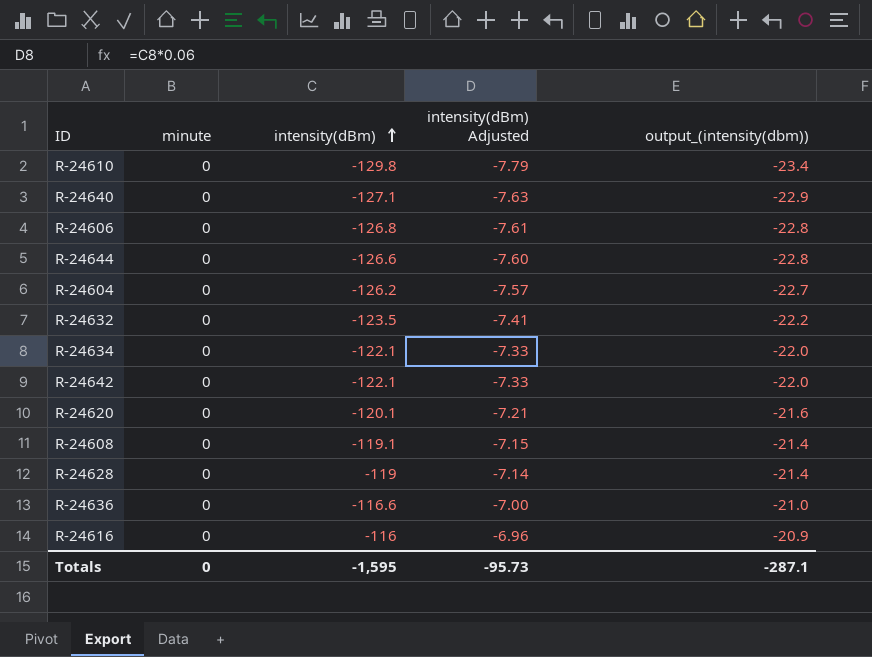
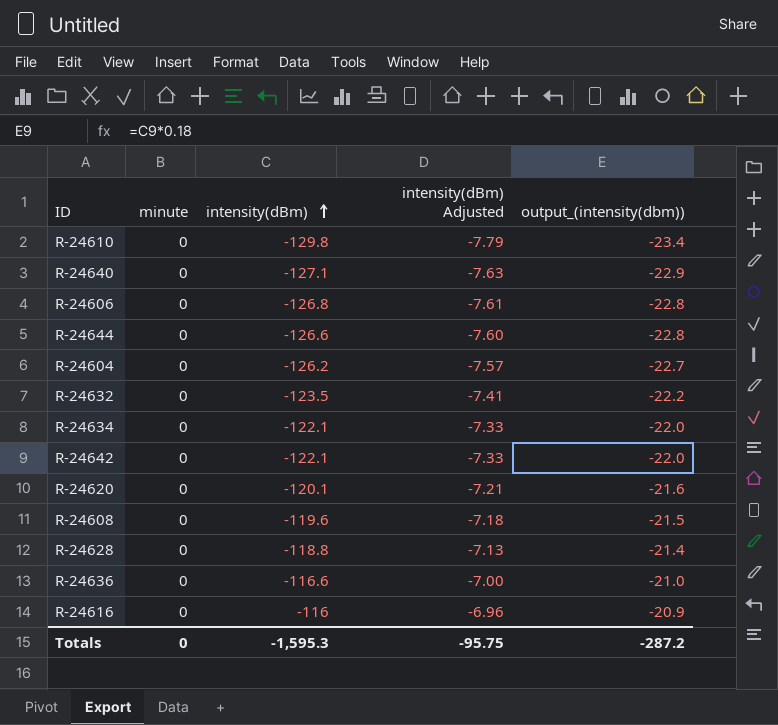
R-24608 | intensity(dBm): -119.1 -> -119.6
R-24608 | intensity(dBm) Adjusted: -7.15 -> -7.18
R-24608 | output_(intensity(dbm)): -21.4 -> -21.5
R-24628 | intensity(dBm): -119 -> -118.8
R-24628 | intensity(dBm) Adjusted: -7.14 -> -7.13
Totals | intensity(dBm): -1,595 -> -1,595.3
Totals | intensity(dBm) Adjusted: -95.73 -> -95.75
Totals | output_(intensity(dbm)): -287.1 -> -287.2

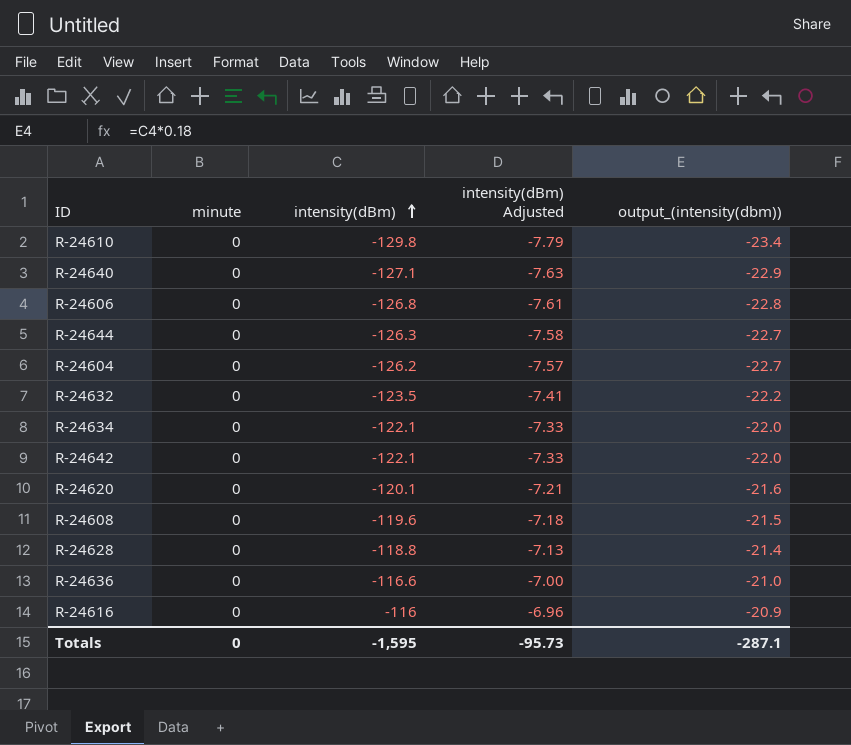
R-24644 | intensity(dBm): -126.6 -> -126.3
R-24644 | intensity(dBm) Adjusted: -7.60 -> -7.58
R-24644 | output_(intensity(dbm)): -22.8 -> -22.7
Totals | intensity(dBm): -1,595.3 -> -1,595
Totals | intensity(dBm) Adjusted: -95.75 -> -95.73
Totals | output_(intensity(dbm)): -287.2 -> -287.1

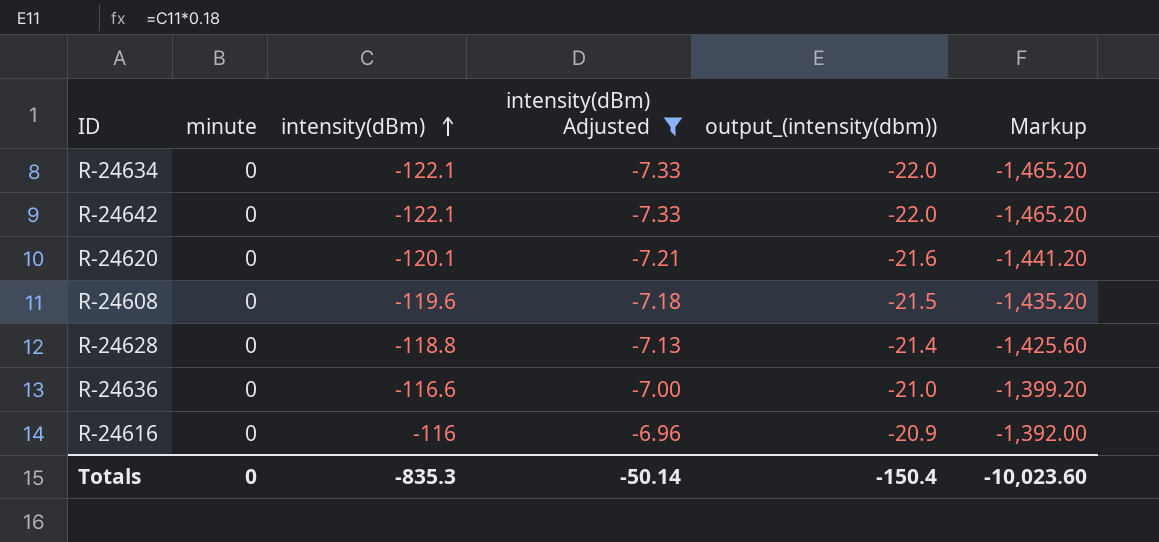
filter: none -> intensity(dBm) Adjusted >= -7.33
column Markup | formula: none -> [intensity(dBm)] * 12
Totals | intensity(dBm): -1,595 -> -835.3
Totals | intensity(dBm) Adjusted: -95.73 -> -50.14
Totals | output_(intensity(dbm)): -287.1 -> -150.4

